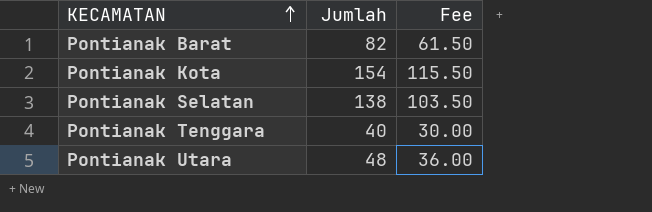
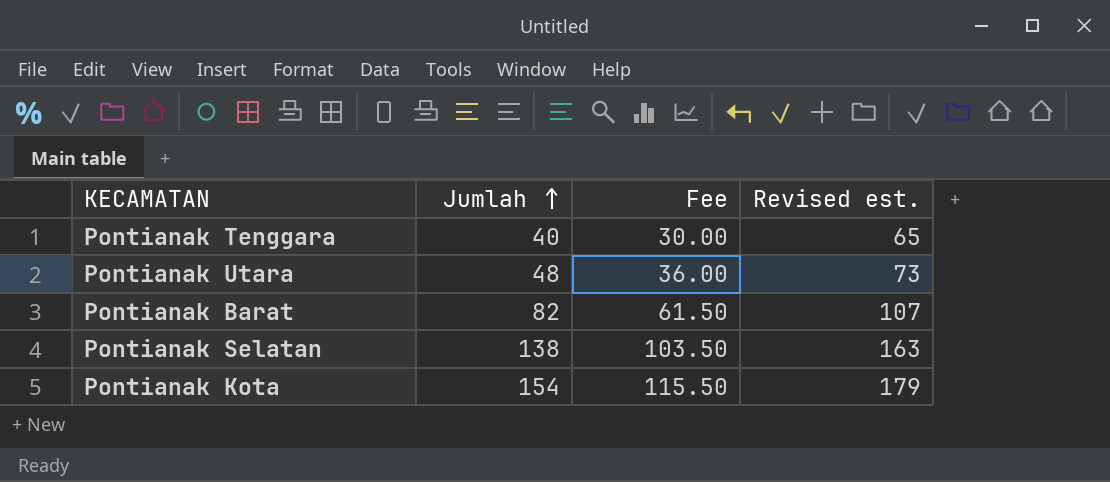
row order: KECAMATAN ascending -> Jumlah ascending
column Revised est. | formula: none -> [Jumlah] + 25

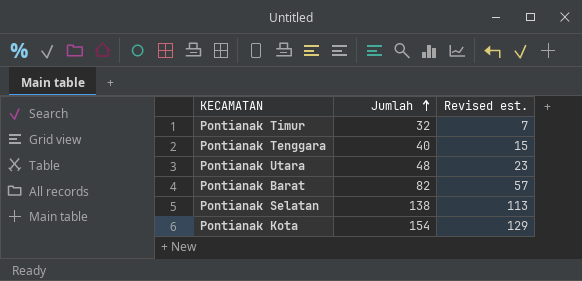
column Fee | formula: [Jumlah] * 0.75 -> none
column Revised est. | formula: [Jumlah] + 25 -> [Jumlah] - 25
row Pontianak Timur: none -> 32 | 7

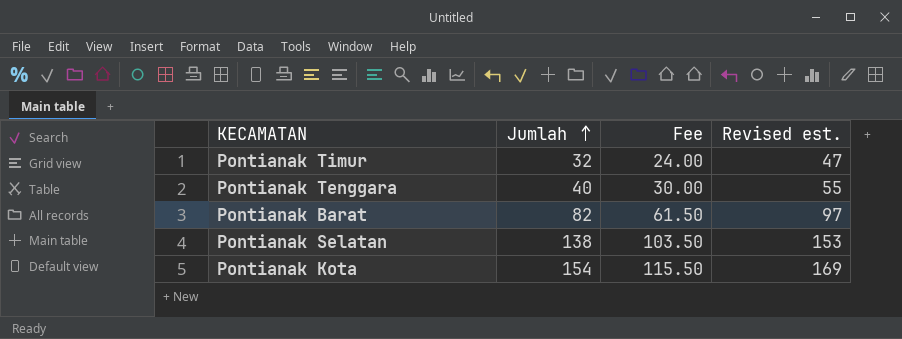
column Fee | formula: none -> [Jumlah] * 0.75
column Revised est. | formula: [Jumlah] - 25 -> [Jumlah] + 15
row Pontianak Utara: 48 | 23 -> none

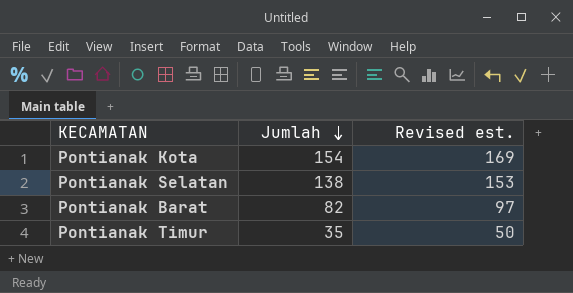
row order: Jumlah ascending -> Jumlah descending
column Fee | formula: [Jumlah] * 0.75 -> none
row Pontianak Tenggara: 40 | 30.00 | 55 -> none
Pontianak Timur | Jumlah: 32 -> 35
Pontianak Timur | Revised est.: 47 -> 50

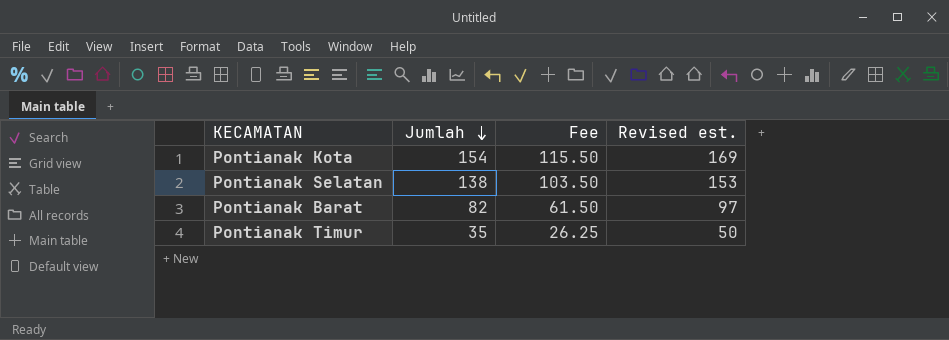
column Fee | formula: none -> [Jumlah] * 0.75

